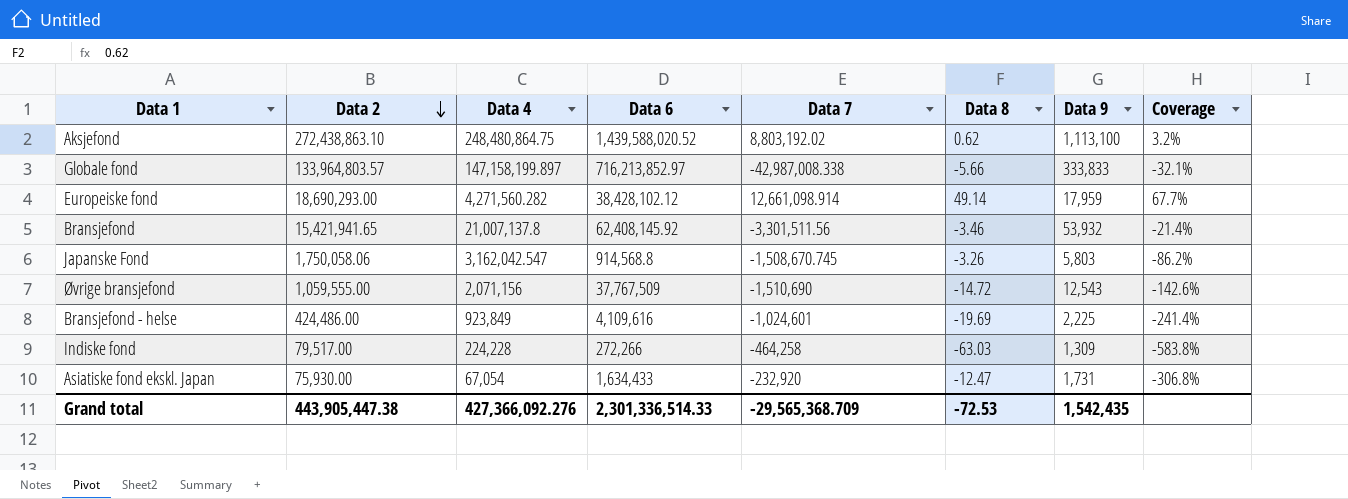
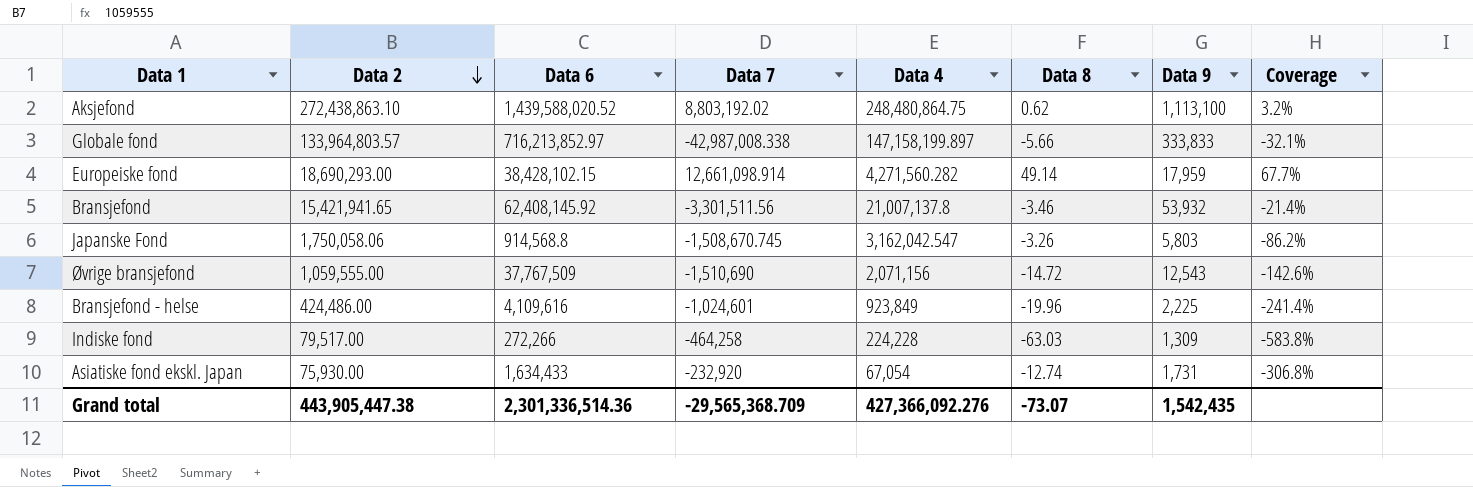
column Data 4 | position: 3 -> 5
Europeiske fond | Data 6: 38,428,102.12 -> 38,428,102.15
Bransjefond - helse | Data 8: -19.69 -> -19.96
Asiatiske fond ekskl. Japan | Data 8: -12.47 -> -12.74
Grand total | Data 6: 2,301,336,514.33 -> 2,301,336,514.36
Grand total | Data 8: -72.53 -> -73.07

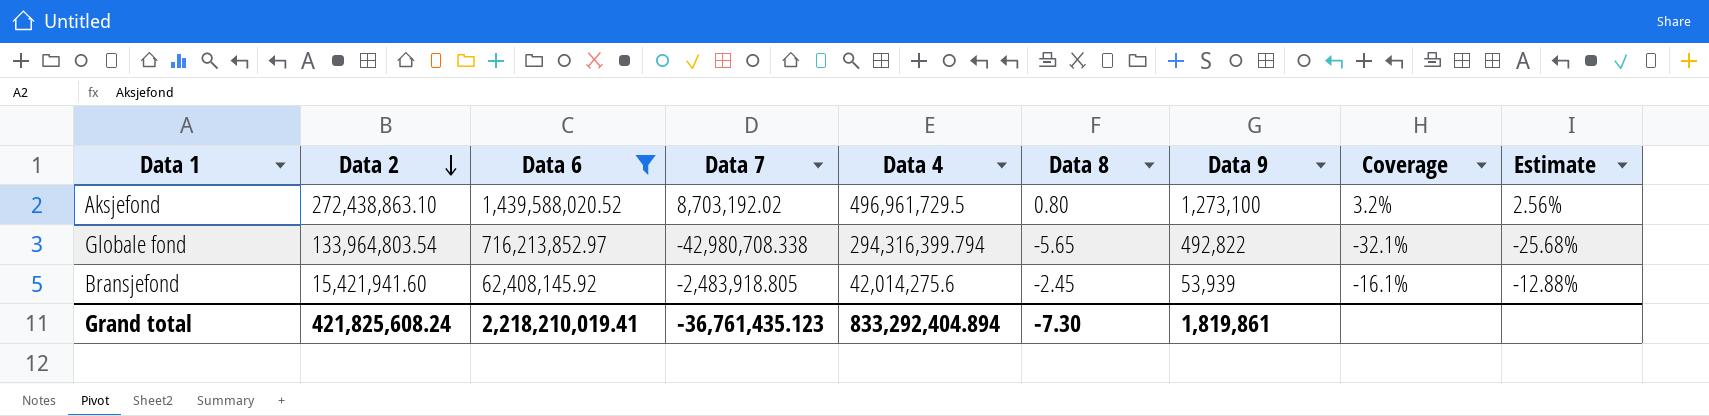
filter: none -> Data 6 >= 62,408,145.92
column Estimate | formula: none -> [Coverage] * 0.8
Aksjefond | Data 7: 8,803,192.02 -> 8,703,192.02
Aksjefond | Data 4: 248,480,864.75 -> 496,961,729.5
Aksjefond | Data 8: 0.62 -> 0.80
Aksjefond | Data 9: 1,113,100 -> 1,273,100
Globale fond | Data 2: 133,964,803.57 -> 133,964,803.54
Globale fond | Data 7: -42,987,008.338 -> -42,980,708.338
Globale fond | Data 4: 147,158,199.897 -> 294,316,399.794
Globale fond | Data 8: -5.66 -> -5.65
Globale fond | Data 9: 333,833 -> 492,822
Bransjefond | Data 2: 15,421,941.65 -> 15,421,941.60
Bransjefond | Data 7: -3,301,511.56 -> -2,483,918.805
Bransjefond | Data 4: 21,007,137.8 -> 42,014,275.6
Bransjefond | Data 8: -3.46 -> -2.45
Bransjefond | Data 9: 53,932 -> 53,939
Bransjefond | Coverage: -21.4% -> -16.1%
Grand total | Data 2: 443,905,447.38 -> 421,825,608.24
Grand total | Data 6: 2,301,336,514.36 -> 2,218,210,019.41
Grand total | Data 7: -29,565,368.709 -> -36,761,435.123
Grand total | Data 4: 427,366,092.276 -> 833,292,404.894
Grand total | Data 8: -73.07 -> -7.30
Grand total | Data 9: 1,542,435 -> 1,819,861

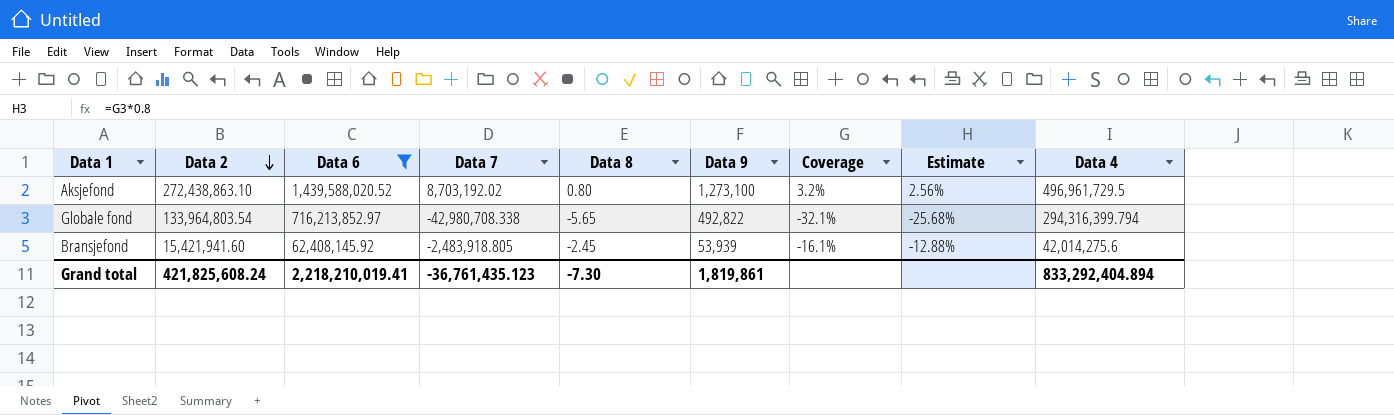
column Data 4 | position: 5 -> 9

